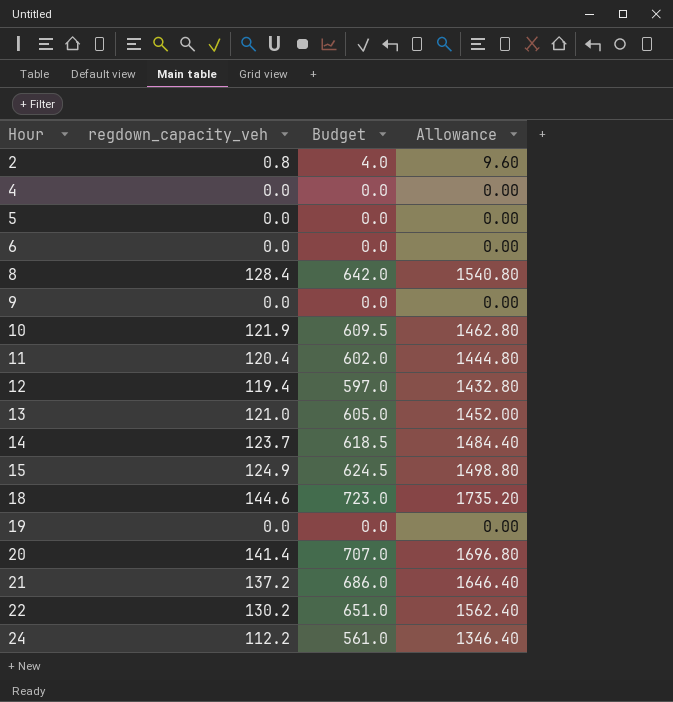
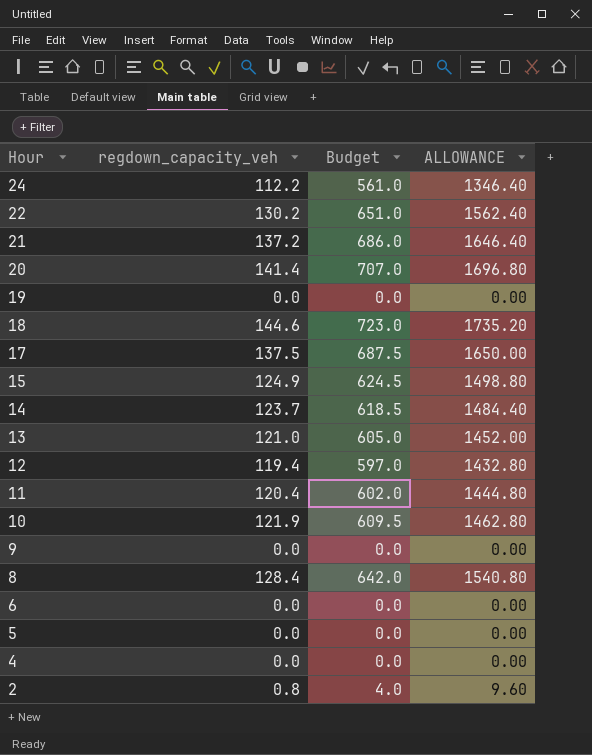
row order: Hour ascending -> Hour descending
column name: Allowance -> ALLOWANCE
row 17: none -> 137.5 | 687.5 | 1650.00

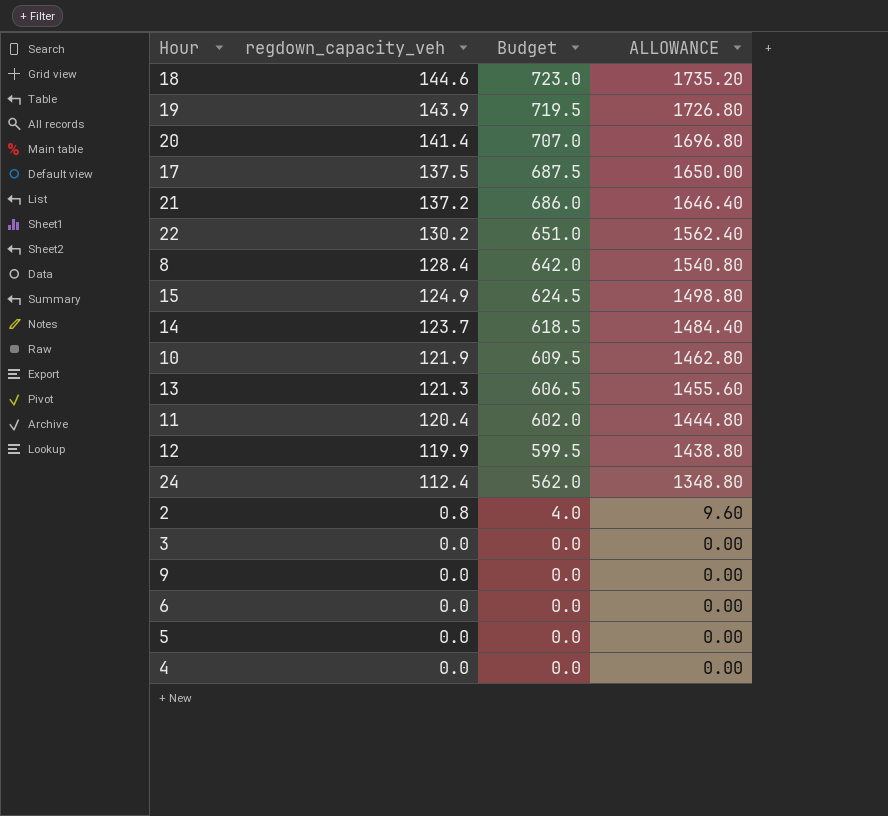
row order: Hour descending -> regdown_capacity_veh descending
19 | regdown_capacity_veh: 0.0 -> 143.9
19 | Budget: 0.0 -> 719.5
19 | ALLOWANCE: 0.00 -> 1726.80
13 | regdown_capacity_veh: 121.0 -> 121.3
13 | Budget: 605.0 -> 606.5
13 | ALLOWANCE: 1452.00 -> 1455.60
12 | regdown_capacity_veh: 119.4 -> 119.9
12 | Budget: 597.0 -> 599.5
12 | ALLOWANCE: 1432.80 -> 1438.80
24 | regdown_capacity_veh: 112.2 -> 112.4
24 | Budget: 561.0 -> 562.0
24 | ALLOWANCE: 1346.40 -> 1348.80
row 3: none -> 0.0 | 0.0 | 0.00

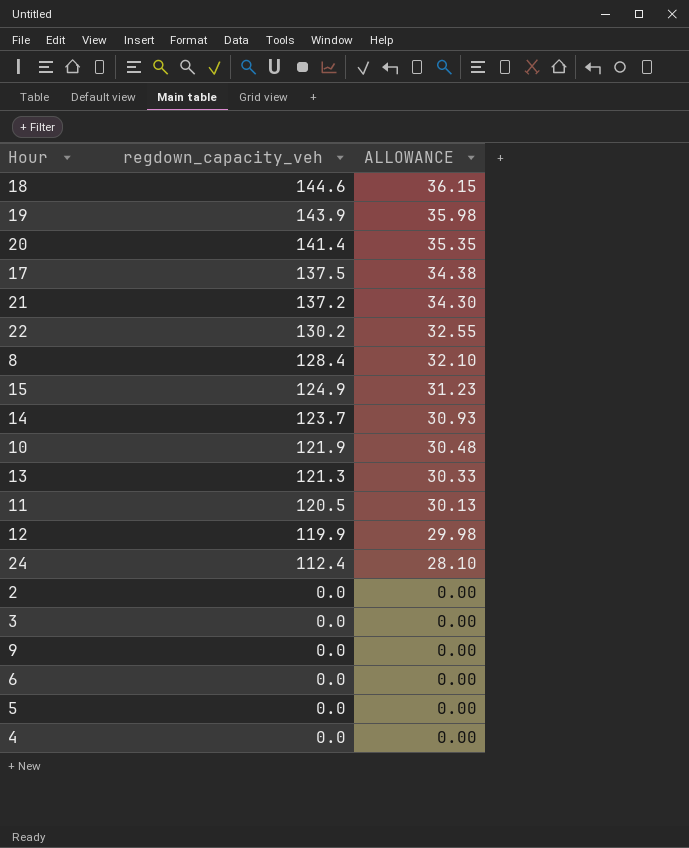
column Budget | formula: [regdown_capacity_veh] * 5 -> none
column ALLOWANCE | formula: [regdown_capacity_veh] * 12 -> [regdown_capacity_veh] * 0.25
11 | regdown_capacity_veh: 120.4 -> 120.5
2 | regdown_capacity_veh: 0.8 -> 0.0

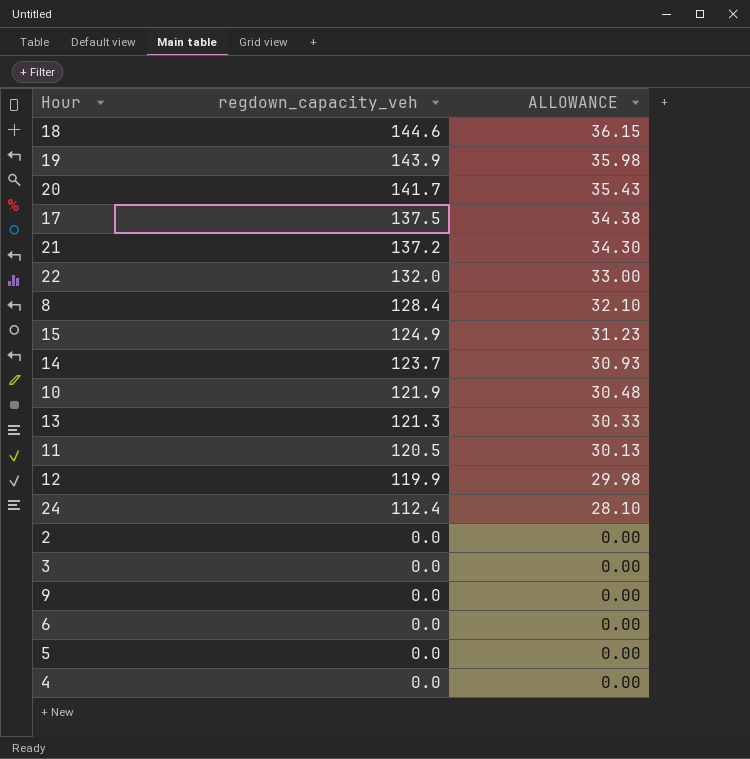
20 | regdown_capacity_veh: 141.4 -> 141.7
20 | ALLOWANCE: 35.35 -> 35.43
22 | regdown_capacity_veh: 130.2 -> 132.0
22 | ALLOWANCE: 32.55 -> 33.00

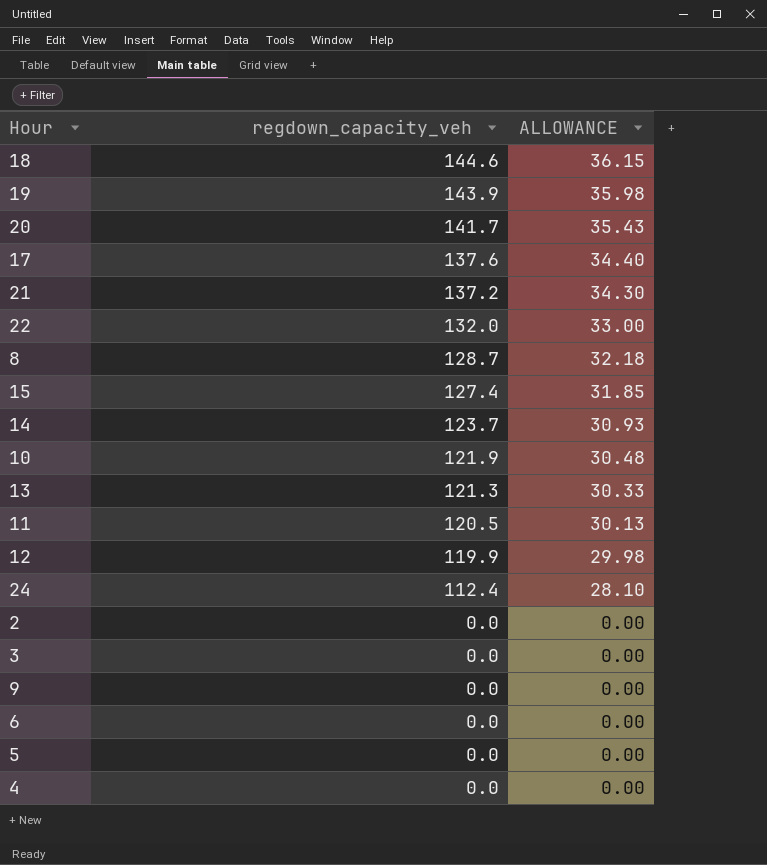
17 | regdown_capacity_veh: 137.5 -> 137.6
17 | ALLOWANCE: 34.38 -> 34.40
8 | regdown_capacity_veh: 128.4 -> 128.7
8 | ALLOWANCE: 32.10 -> 32.18
15 | regdown_capacity_veh: 124.9 -> 127.4
15 | ALLOWANCE: 31.23 -> 31.85

